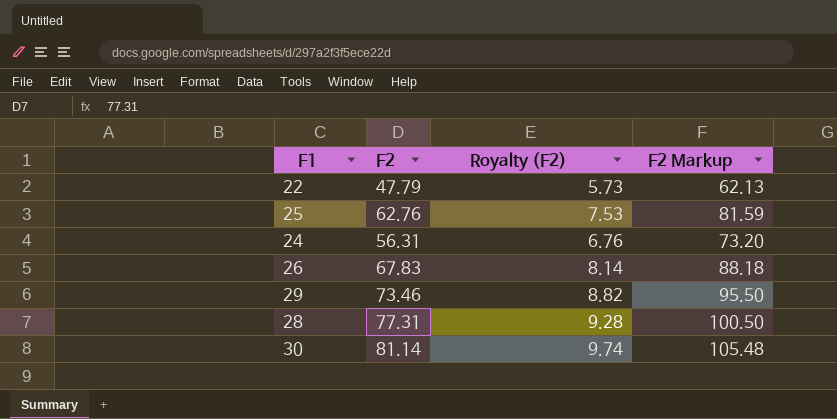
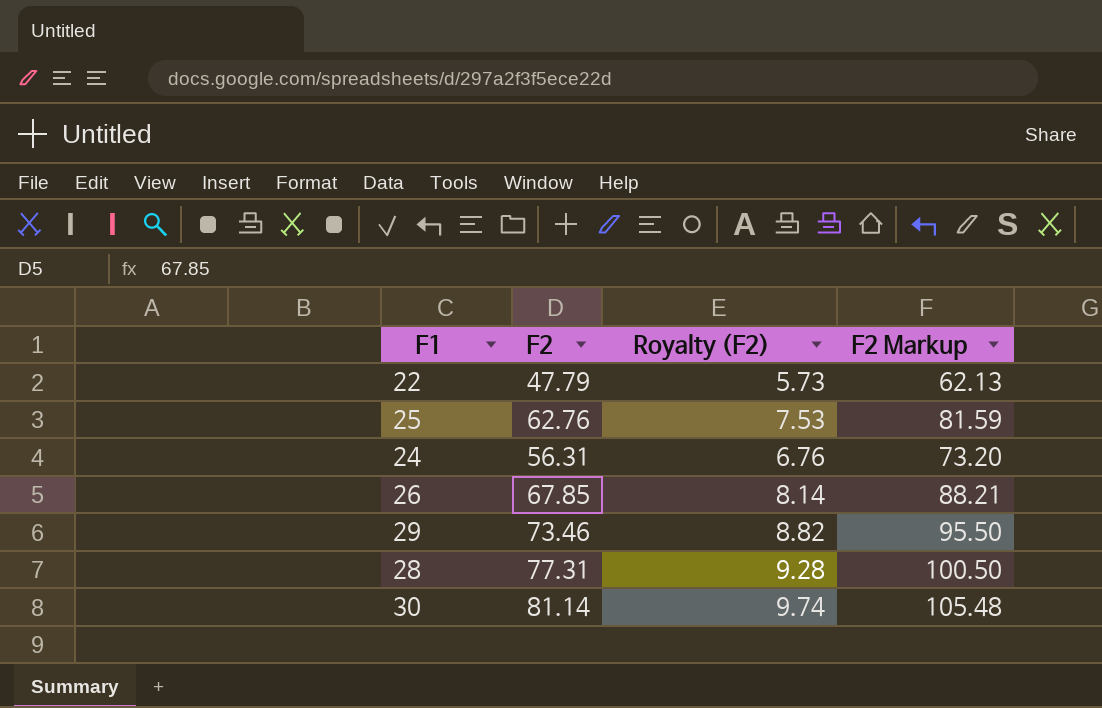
26 | F2: 67.83 -> 67.85
26 | F2 Markup: 88.18 -> 88.21

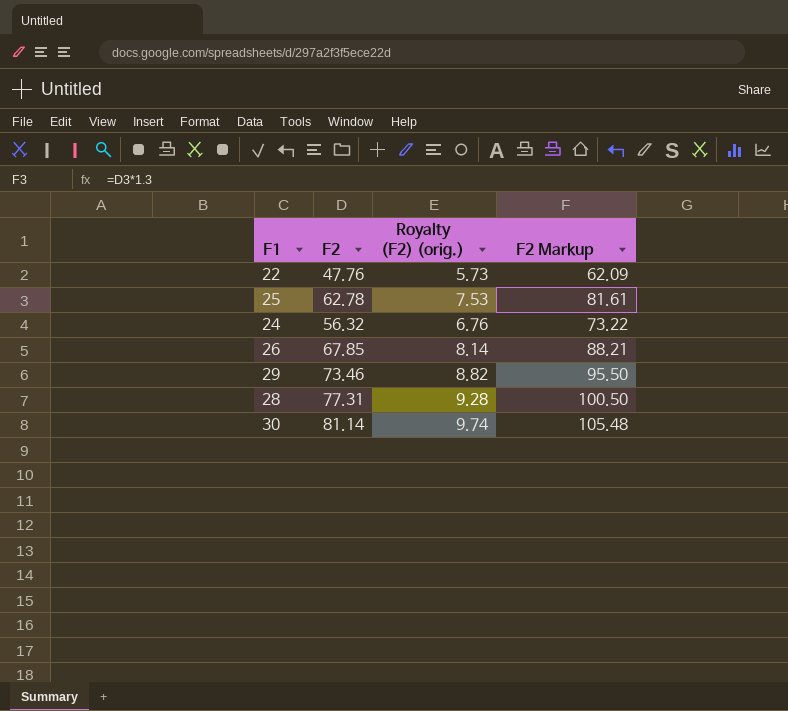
column name: Royalty (F2) -> Royalty (F2) (orig.)
22 | F2: 47.79 -> 47.76
22 | F2 Markup: 62.13 -> 62.09
25 | F2: 62.76 -> 62.78
25 | F2 Markup: 81.59 -> 81.61
24 | F2: 56.31 -> 56.32
24 | F2 Markup: 73.20 -> 73.22

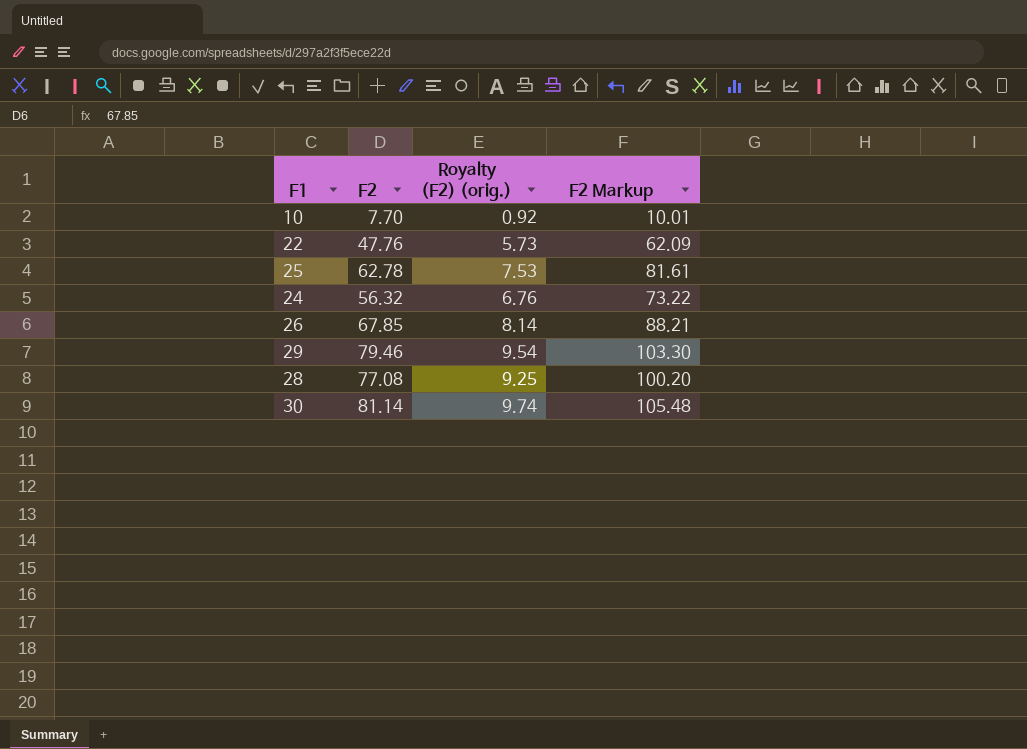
row 10: none -> 7.70 | 0.92 | 10.01
29 | F2: 73.46 -> 79.46
29 | Royalty (F2) (orig.): 8.82 -> 9.54
29 | F2 Markup: 95.50 -> 103.30
28 | F2: 77.31 -> 77.08
28 | Royalty (F2) (orig.): 9.28 -> 9.25
28 | F2 Markup: 100.50 -> 100.20

